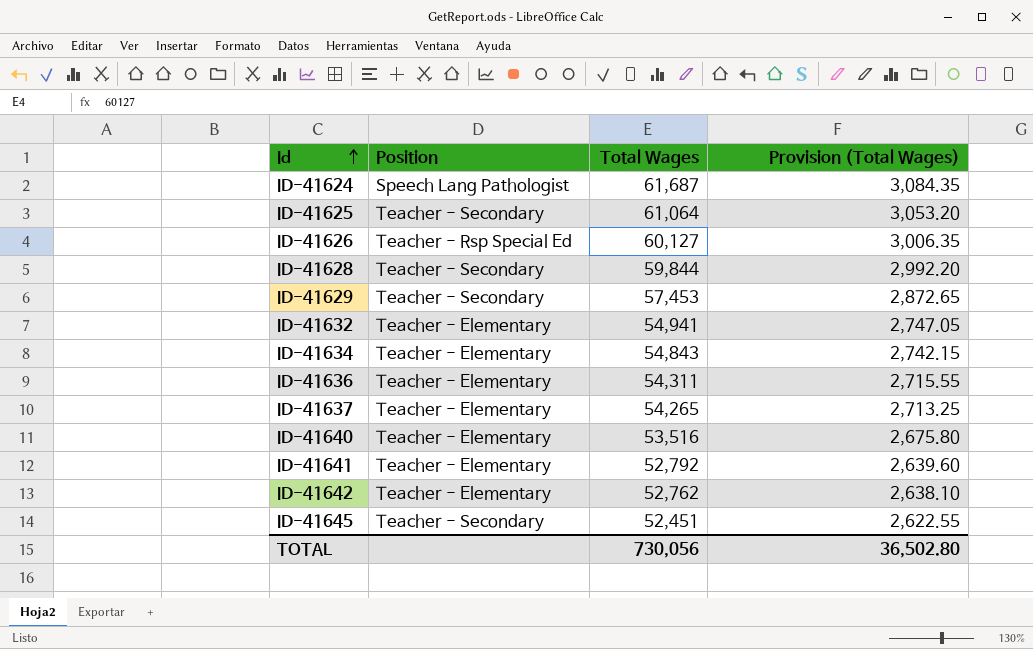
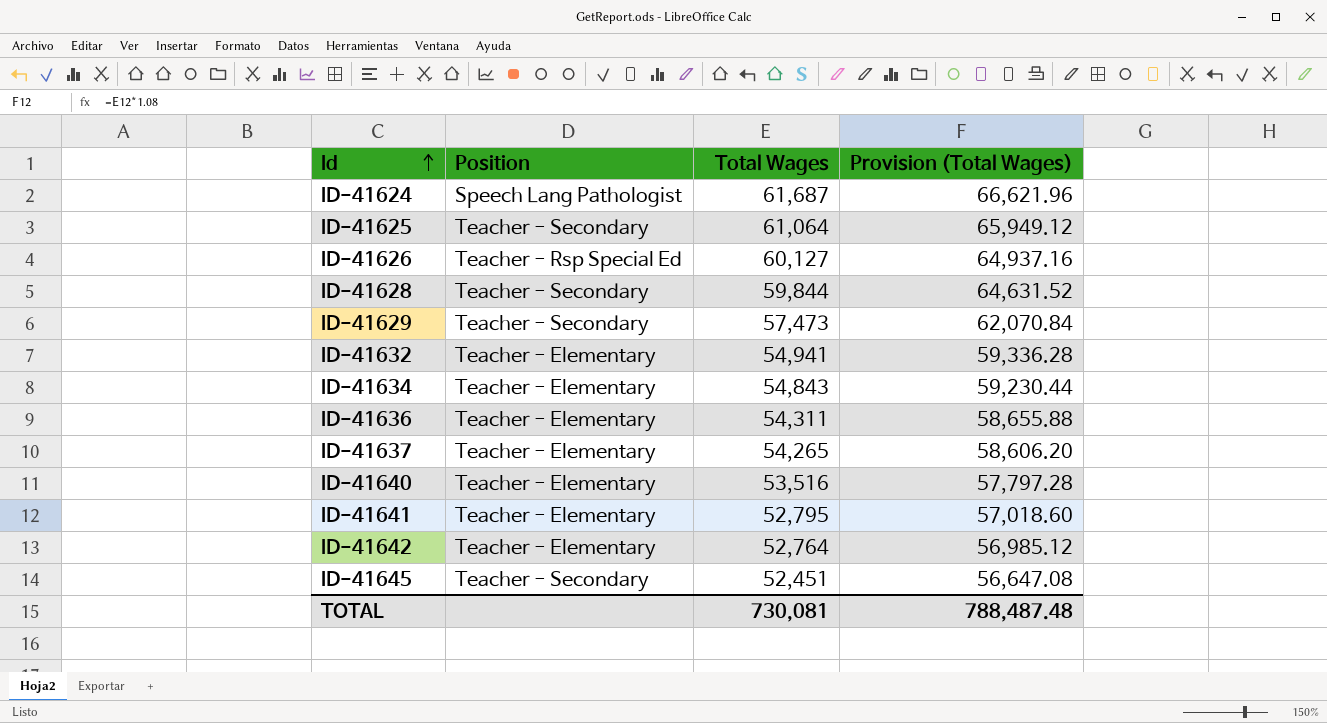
column Provision (Total Wages) | formula: [Total Wages] * 0.05 -> [Total Wages] * 1.08
ID-41629 | Total Wages: 57,453 -> 57,473
ID-41641 | Total Wages: 52,792 -> 52,795
ID-41642 | Total Wages: 52,762 -> 52,764
TOTAL | Total Wages: 730,056 -> 730,081
TOTAL | Provision (Total Wages): 36,502.80 -> 788,487.48

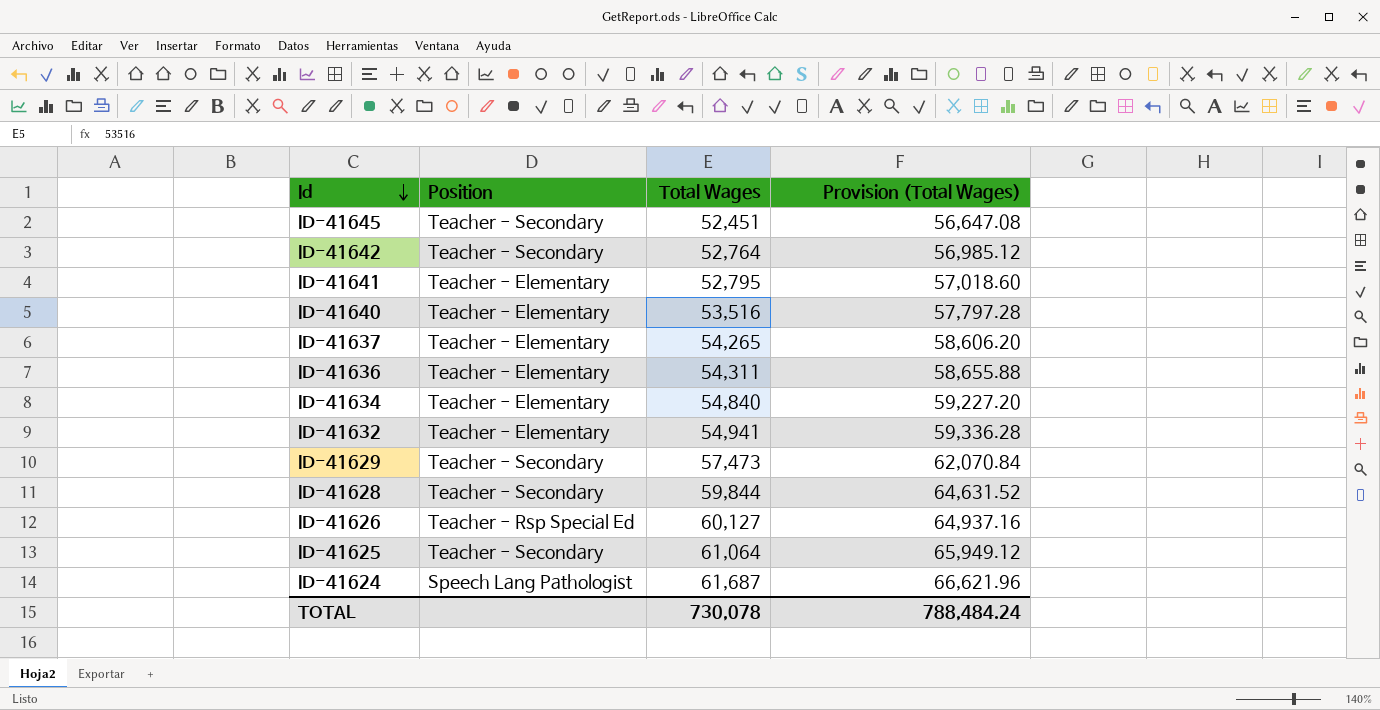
row order: Id ascending -> Id descending
ID-41642 | Position: Teacher - Elementary -> Teacher - Secondary
ID-41634 | Total Wages: 54,843 -> 54,840
ID-41634 | Provision (Total Wages): 59,230.44 -> 59,227.20
TOTAL | Total Wages: 730,081 -> 730,078
TOTAL | Provision (Total Wages): 788,487.48 -> 788,484.24

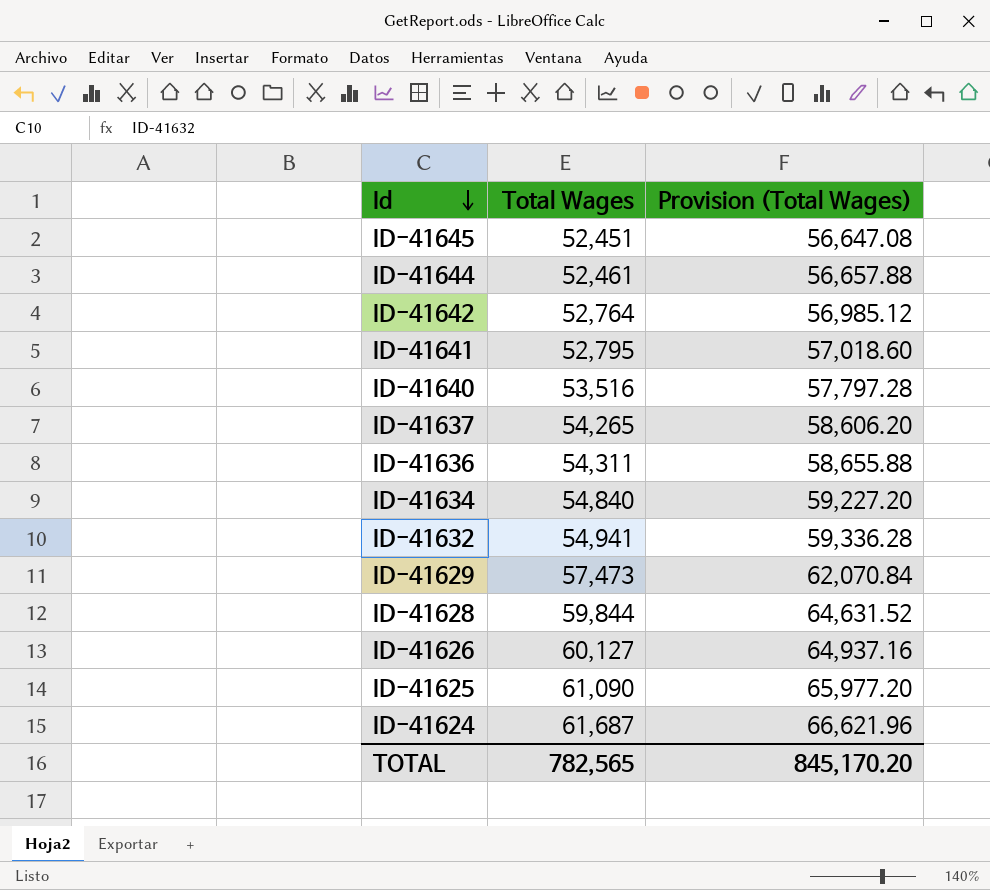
column Position | position: 2 -> none
row ID-41644: none -> 52,461 | 56,657.88
ID-41625 | Total Wages: 61,064 -> 61,090
ID-41625 | Provision (Total Wages): 65,949.12 -> 65,977.20
TOTAL | Total Wages: 730,078 -> 782,565
TOTAL | Provision (Total Wages): 788,484.24 -> 845,170.20

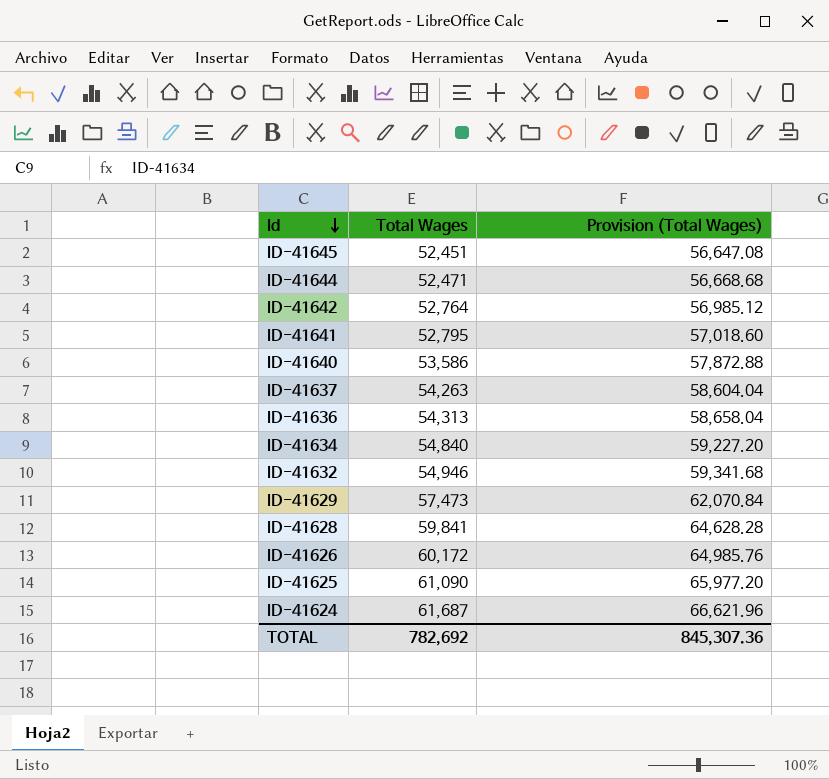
ID-41644 | Total Wages: 52,461 -> 52,471
ID-41644 | Provision (Total Wages): 56,657.88 -> 56,668.68
ID-41640 | Total Wages: 53,516 -> 53,586
ID-41640 | Provision (Total Wages): 57,797.28 -> 57,872.88
ID-41637 | Total Wages: 54,265 -> 54,263
ID-41637 | Provision (Total Wages): 58,606.20 -> 58,604.04
ID-41636 | Total Wages: 54,311 -> 54,313
ID-41636 | Provision (Total Wages): 58,655.88 -> 58,658.04
ID-41632 | Total Wages: 54,941 -> 54,946
ID-41632 | Provision (Total Wages): 59,336.28 -> 59,341.68
ID-41628 | Total Wages: 59,844 -> 59,841
ID-41628 | Provision (Total Wages): 64,631.52 -> 64,628.28
ID-41626 | Total Wages: 60,127 -> 60,172
ID-41626 | Provision (Total Wages): 64,937.16 -> 64,985.76
TOTAL | Total Wages: 782,565 -> 782,692
TOTAL | Provision (Total Wages): 845,170.20 -> 845,307.36

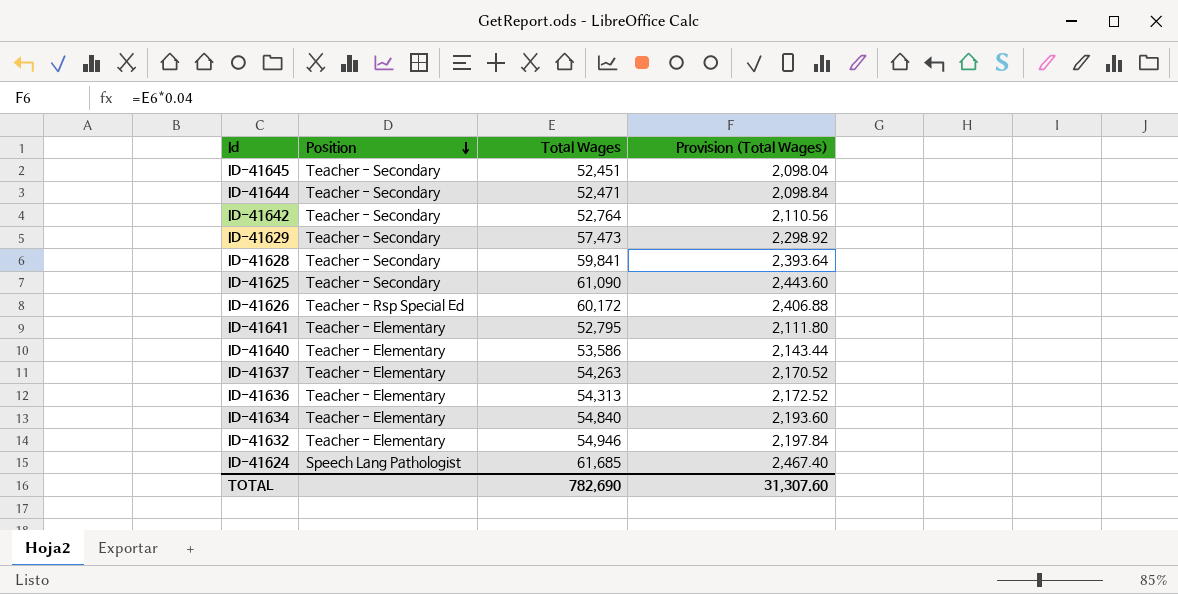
row order: Id descending -> Position descending
column Position | position: none -> 2
column Provision (Total Wages) | formula: [Total Wages] * 1.08 -> [Total Wages] * 0.04
ID-41624 | Total Wages: 61,687 -> 61,685
TOTAL | Total Wages: 782,692 -> 782,690
TOTAL | Provision (Total Wages): 845,307.36 -> 31,307.60

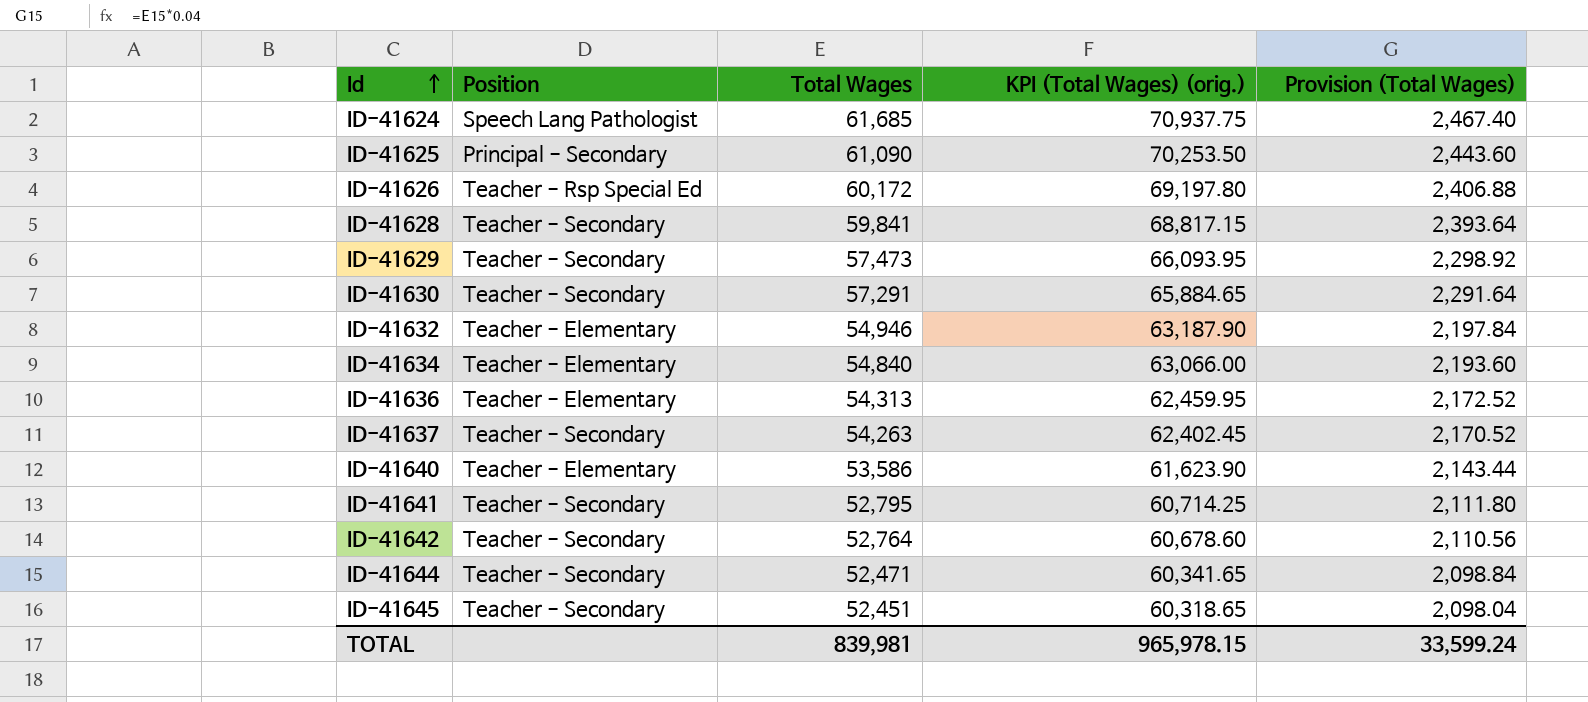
row order: Position descending -> Id ascending
column KPI (Total Wages) (orig.) | formula: none -> [Total Wages] * 1.15
ID-41625 | Position: Teacher - Secondary -> Principal - Secondary
row ID-41630: none -> Teacher - Secondary | 57,291 | 65,884.65 | 2,291.64
ID-41637 | Position: Teacher - Elementary -> Teacher - Secondary
ID-41641 | Position: Teacher - Elementary -> Teacher - Secondary
TOTAL | Total Wages: 782,690 -> 839,981
TOTAL | Provision (Total Wages): 31,307.60 -> 33,599.24

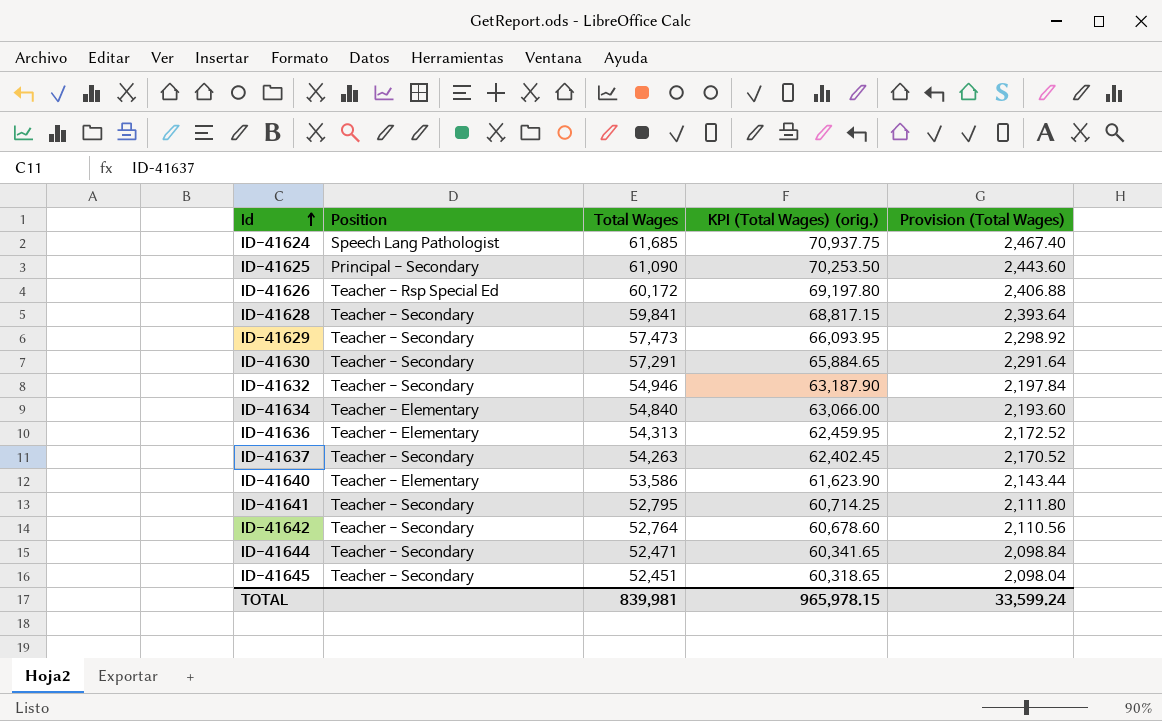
ID-41632 | Position: Teacher - Elementary -> Teacher - Secondary

